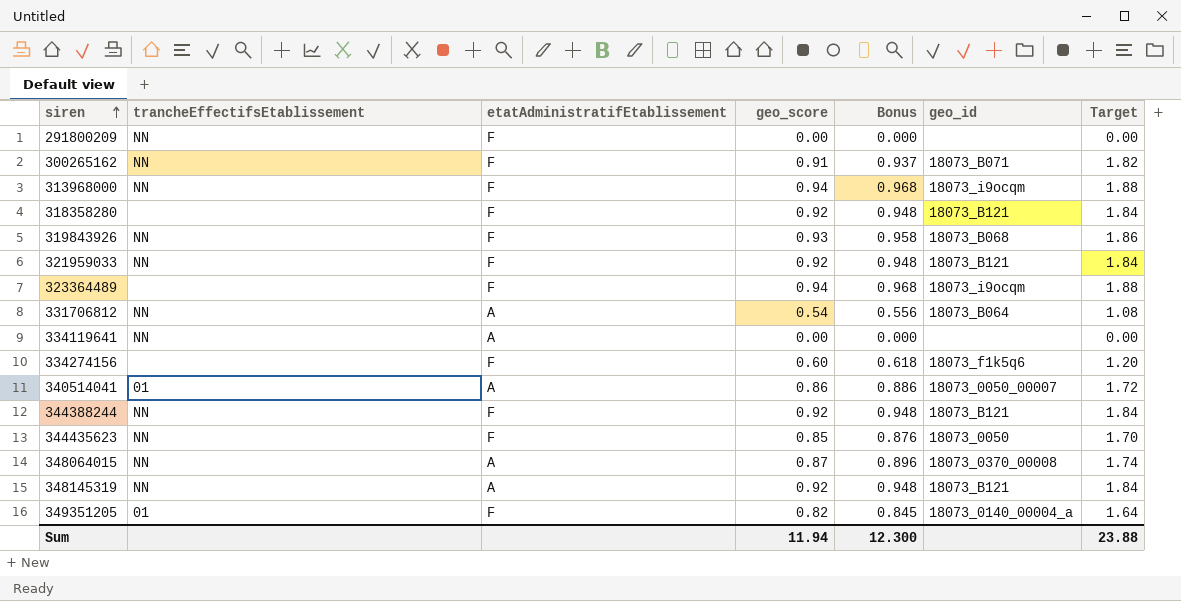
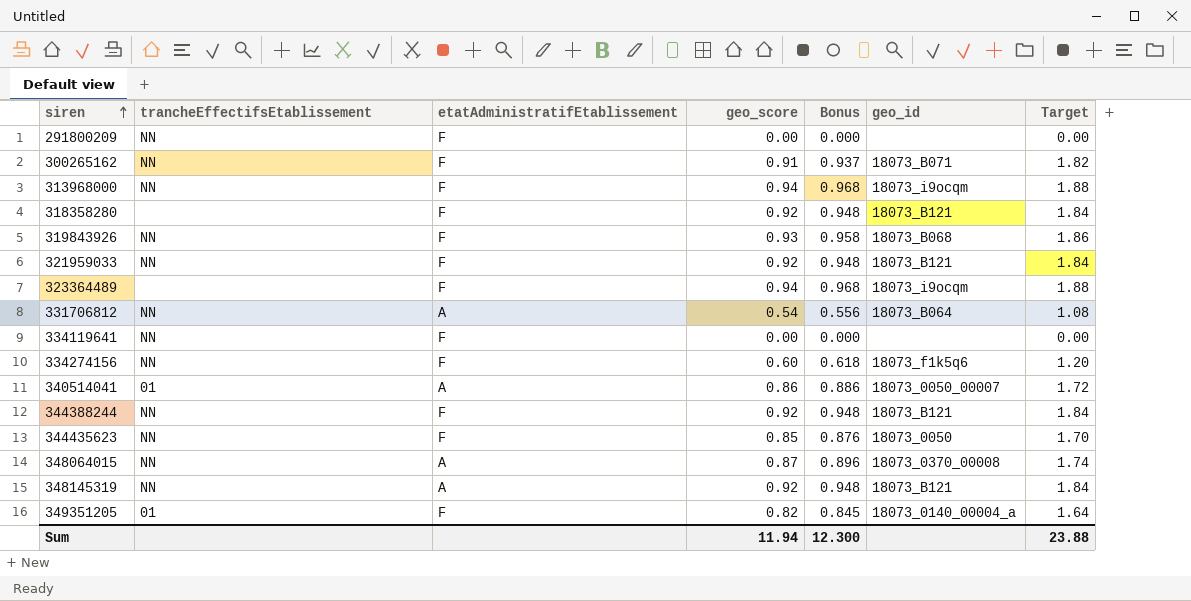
334119641 | etatAdministratifEtablissement: A -> F
334274156 | trancheEffectifsEtablissement: none -> NN

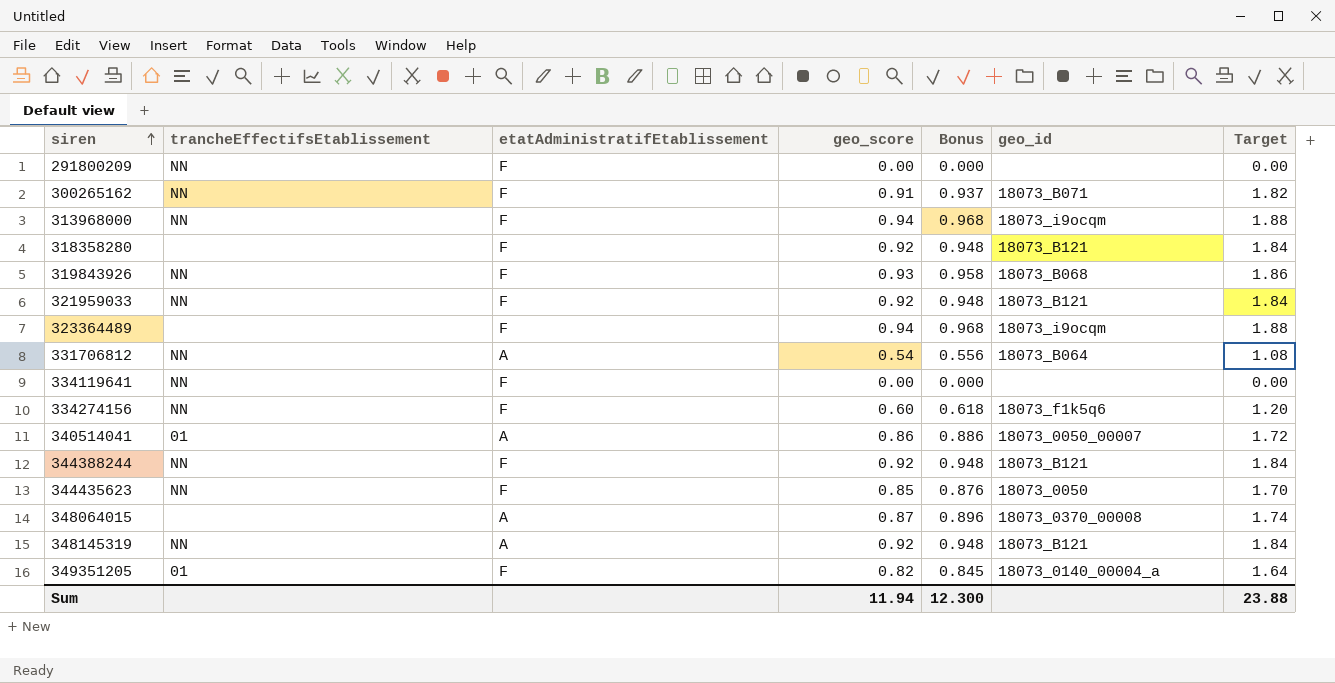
348064015 | trancheEffectifsEtablissement: NN -> none

